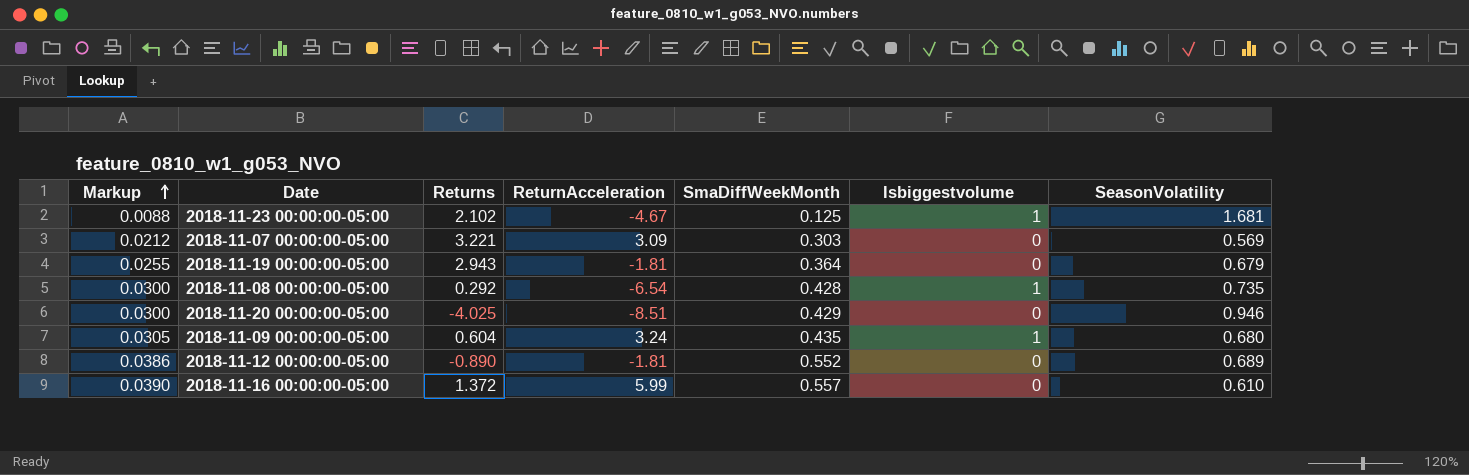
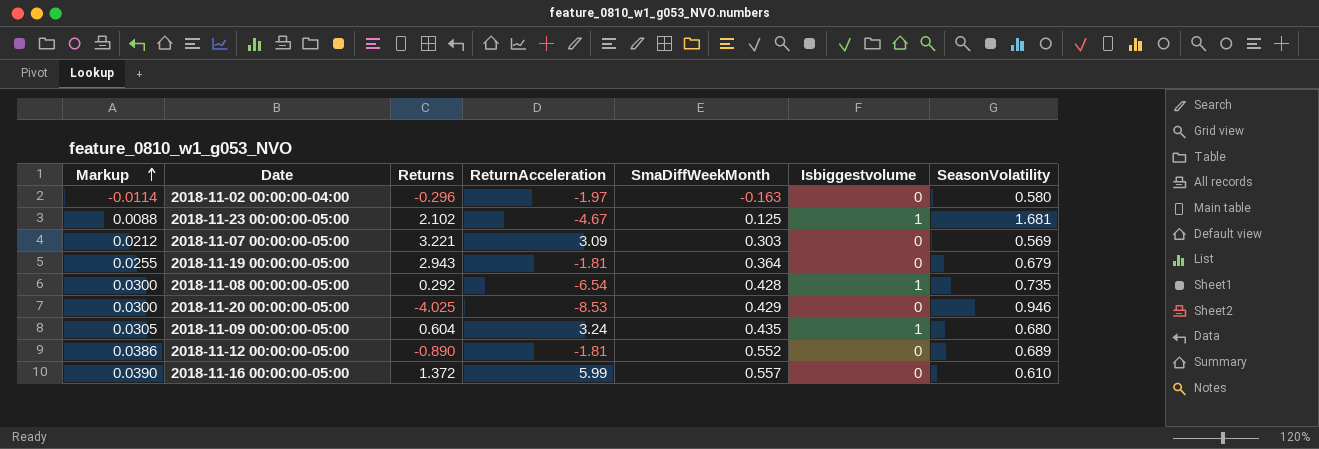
row 2018-11-02 00:00:00-04:00: none -> -0.0114 | -0.296 | -1.97 | -0.163 | 0 | 0.580
2018-11-20 00:00:00-05:00 | ReturnAcceleration: -8.51 -> -8.53

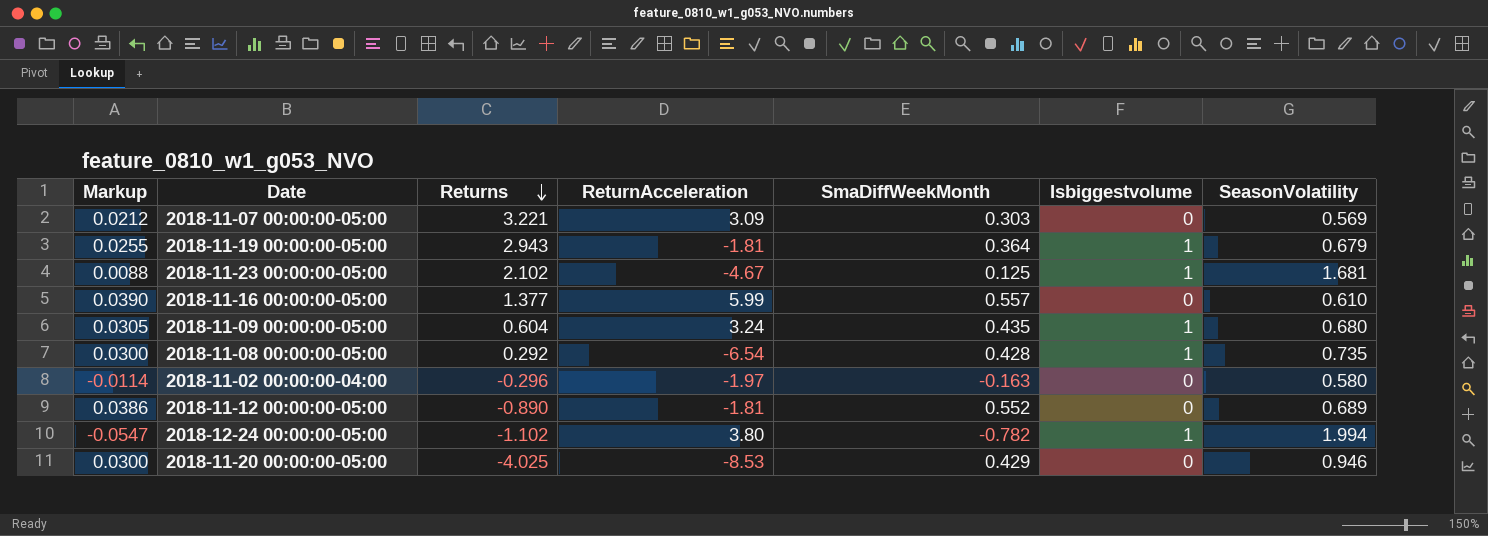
row order: Markup ascending -> Returns descending
2018-11-19 00:00:00-05:00 | Isbiggestvolume: 0 -> 1
2018-11-16 00:00:00-05:00 | Returns: 1.372 -> 1.377
row 2018-12-24 00:00:00-05:00: none -> -0.0547 | -1.102 | 3.80 | -0.782 | 1 | 1.994

